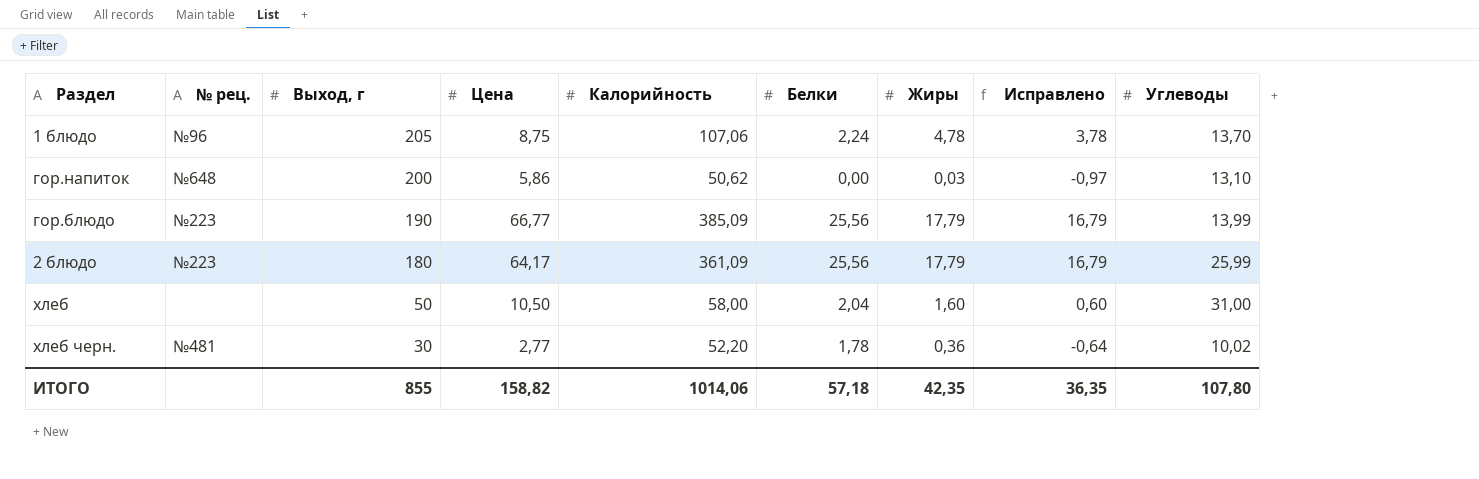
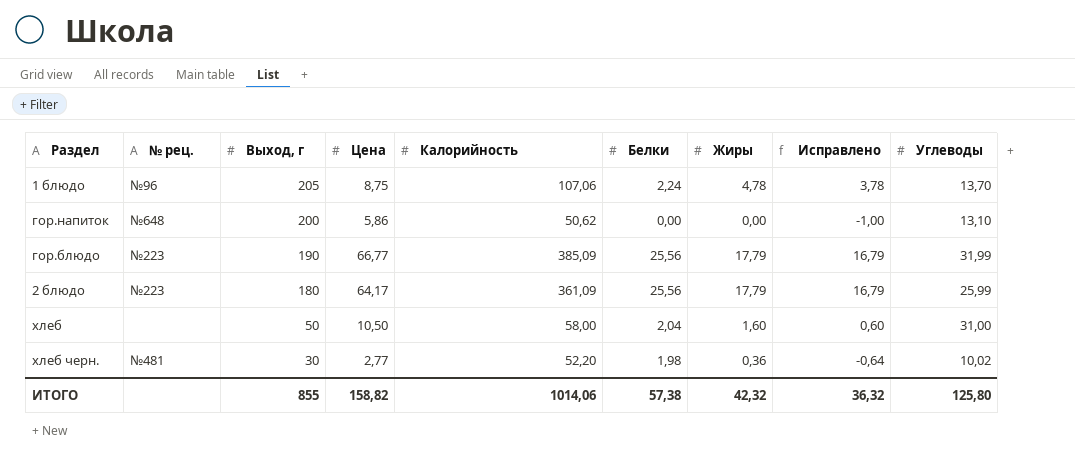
гор.напиток | Жиры: 0,03 -> 0,00
гор.напиток | Исправлено: -0,97 -> -1,00
гор.блюдо | Углеводы: 13,99 -> 31,99
хлеб черн. | Белки: 1,78 -> 1,98
ИТОГО | Белки: 57,18 -> 57,38
ИТОГО | Жиры: 42,35 -> 42,32
ИТОГО | Исправлено: 36,35 -> 36,32
ИТОГО | Углеводы: 107,80 -> 125,80

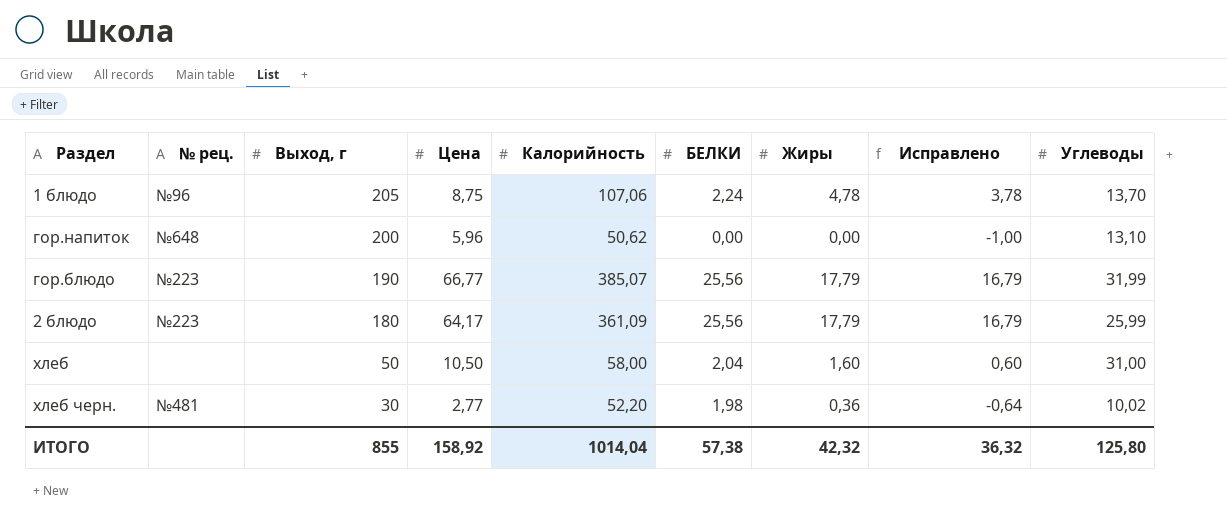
column name: Белки -> БЕЛКИ
гор.напиток | Цена: 5,86 -> 5,96
гор.блюдо | Калорийность: 385,09 -> 385,07
ИТОГО | Цена: 158,82 -> 158,92
ИТОГО | Калорийность: 1014,06 -> 1014,04

